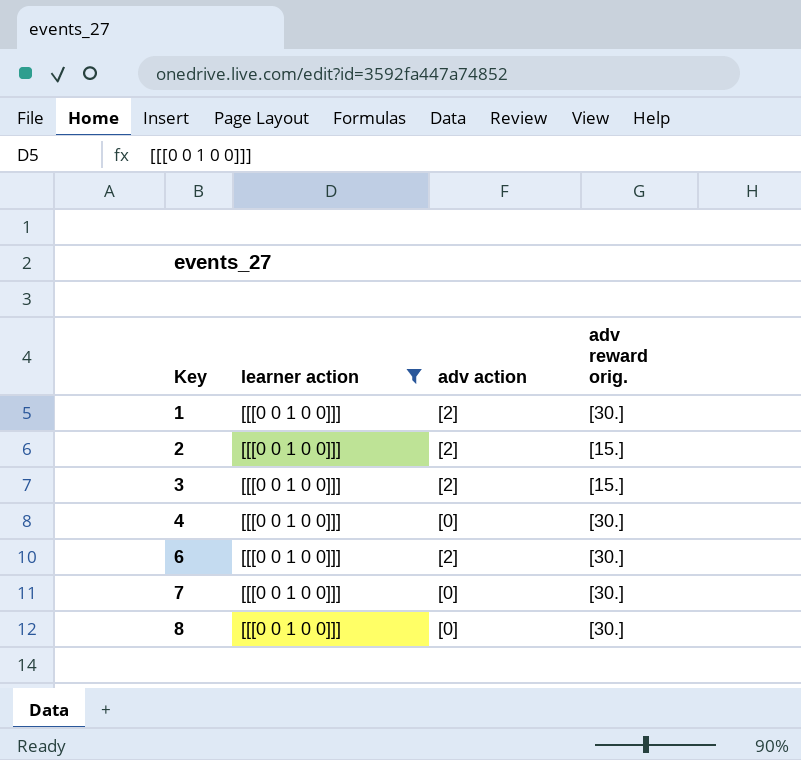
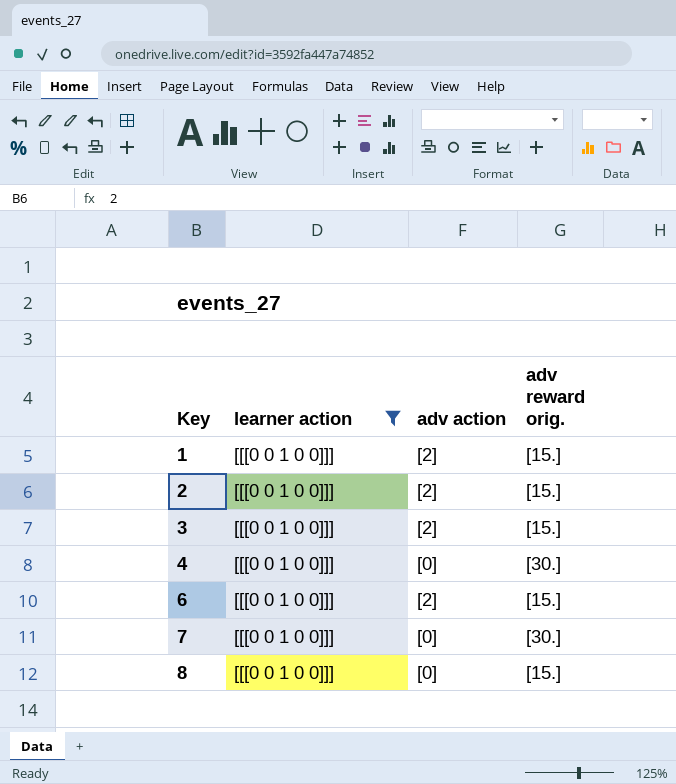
1 | adv reward orig.: [30.] -> [15.]
6 | adv reward orig.: [30.] -> [15.]
8 | adv reward orig.: [30.] -> [15.]

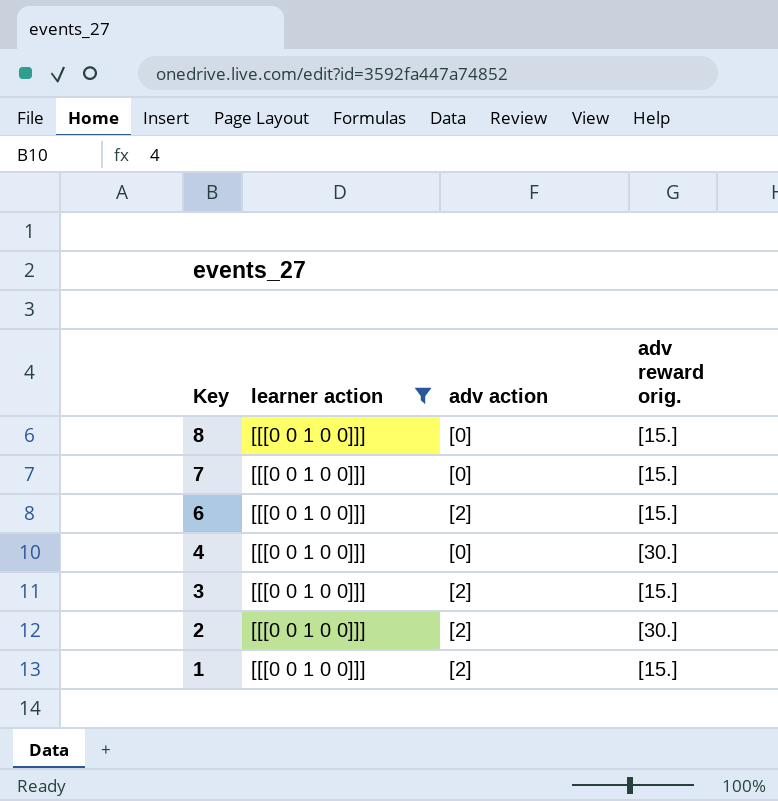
row order: Key ascending -> Key descending
7 | adv reward orig.: [30.] -> [15.]
2 | adv reward orig.: [15.] -> [30.]

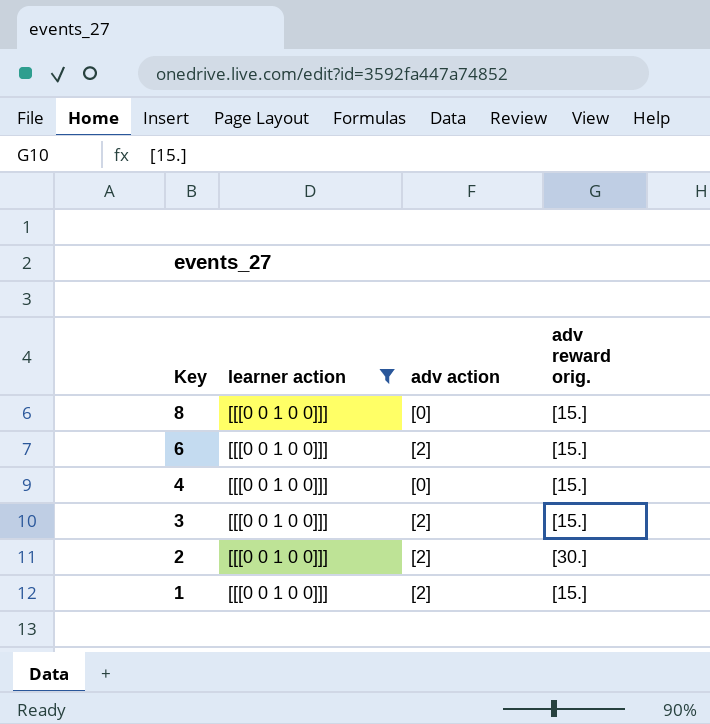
row 7: [[[0 0 1 0 0]]] | [0] | [15.] -> none
4 | adv reward orig.: [30.] -> [15.]

